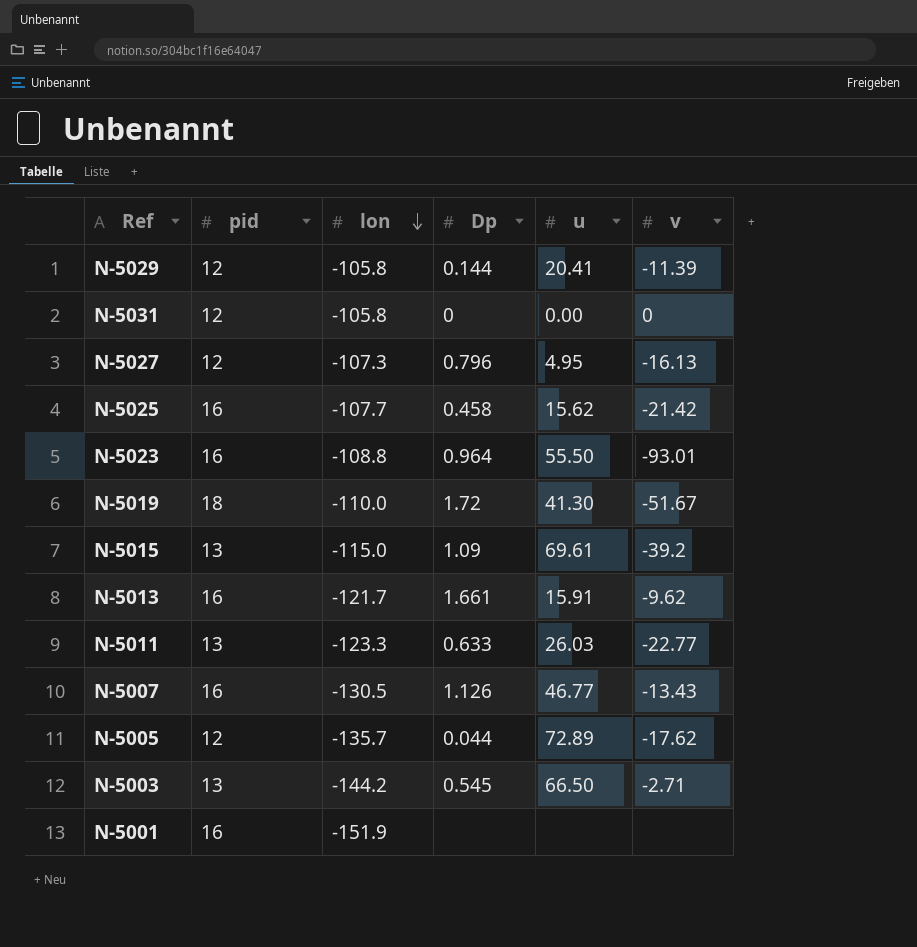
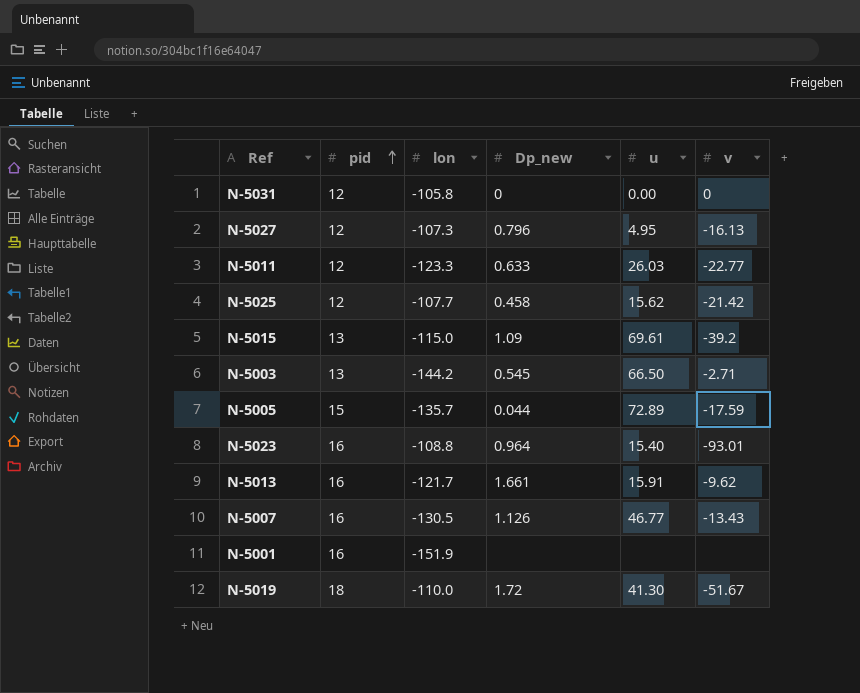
row order: lon descending -> pid ascending
column name: Dp -> Dp_new
row N-5029: 12 | -105.8 | 0.144 | 20.41 | -11.39 -> none
N-5011 | pid: 13 -> 12
N-5025 | pid: 16 -> 12
N-5005 | pid: 12 -> 15
N-5005 | v: -17.62 -> -17.59
N-5023 | u: 55.50 -> 15.40

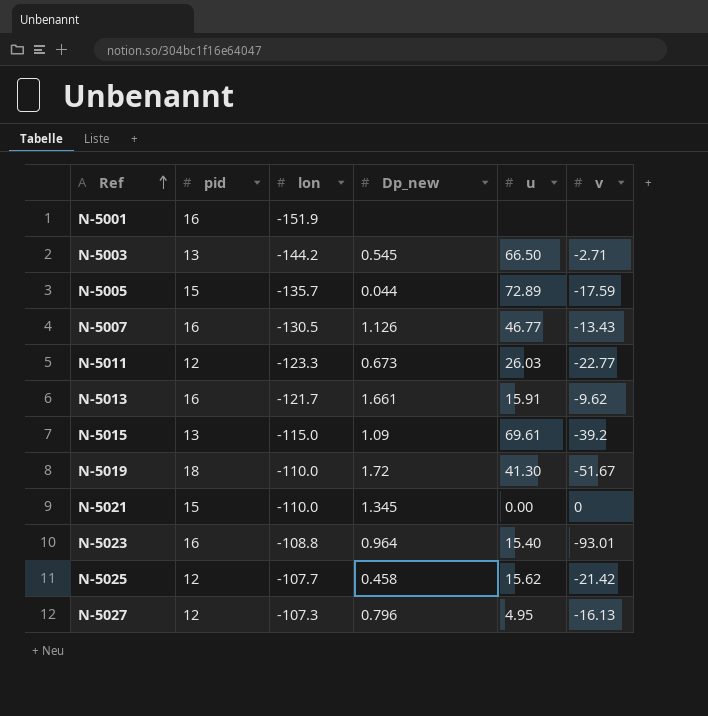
row order: pid ascending -> Ref ascending
row N-5031: 12 | -105.8 | 0 | 0.00 | 0 -> none
N-5011 | Dp_new: 0.633 -> 0.673
row N-5021: none -> 15 | -110.0 | 1.345 | 0.00 | 0

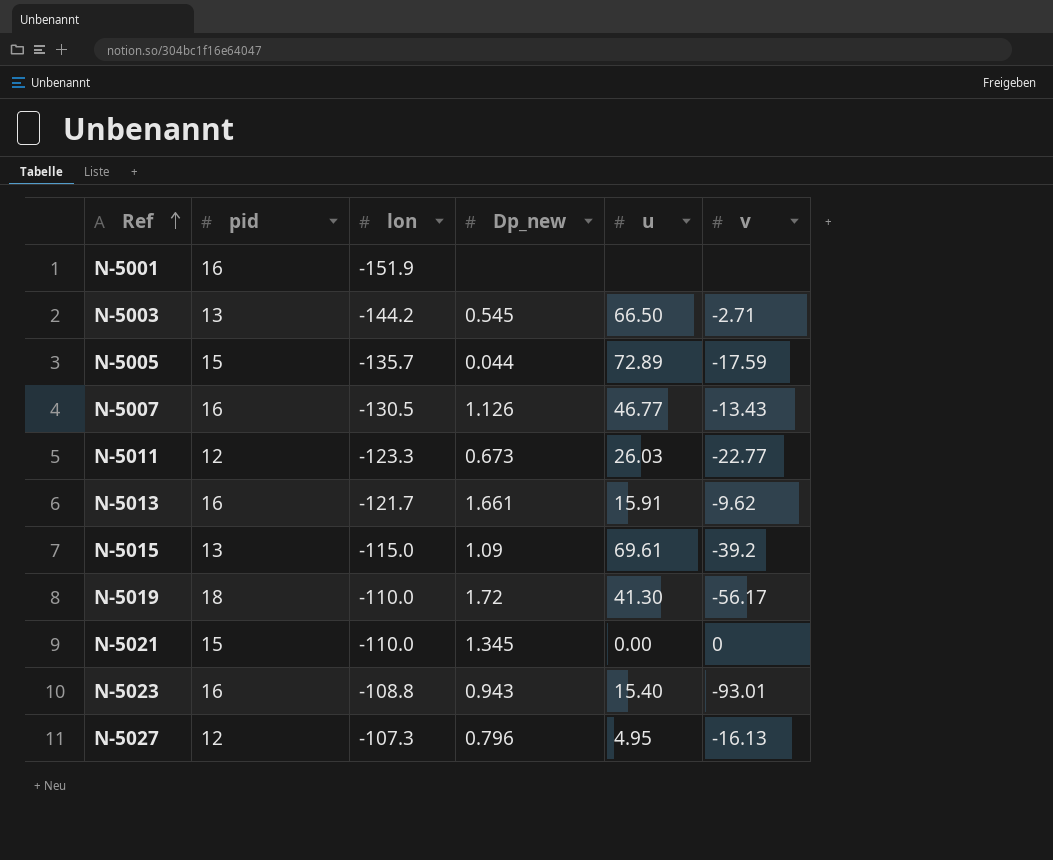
row N-5025: 12 | -107.7 | 0.458 | 15.62 | -21.42 -> none
N-5019 | v: -51.67 -> -56.17
N-5023 | Dp_new: 0.964 -> 0.943

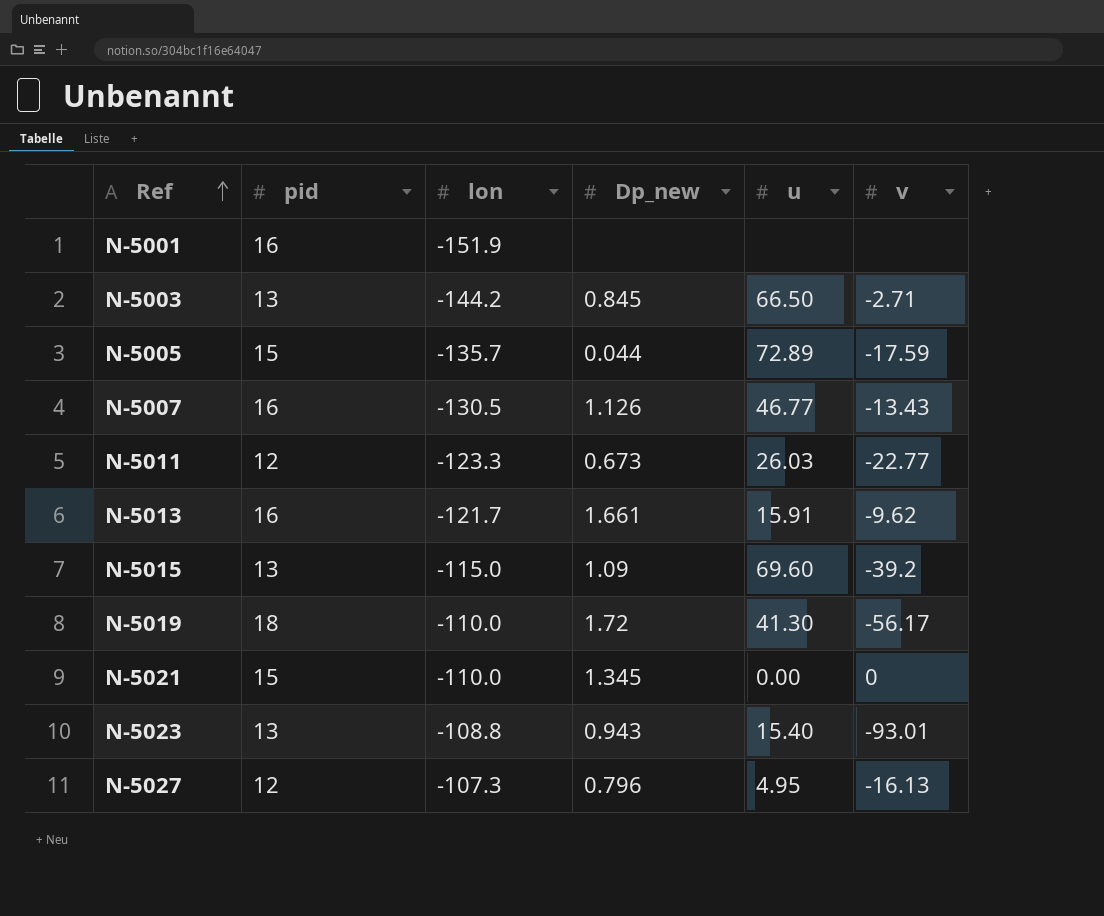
N-5003 | Dp_new: 0.545 -> 0.845
N-5015 | u: 69.61 -> 69.60
N-5023 | pid: 16 -> 13

